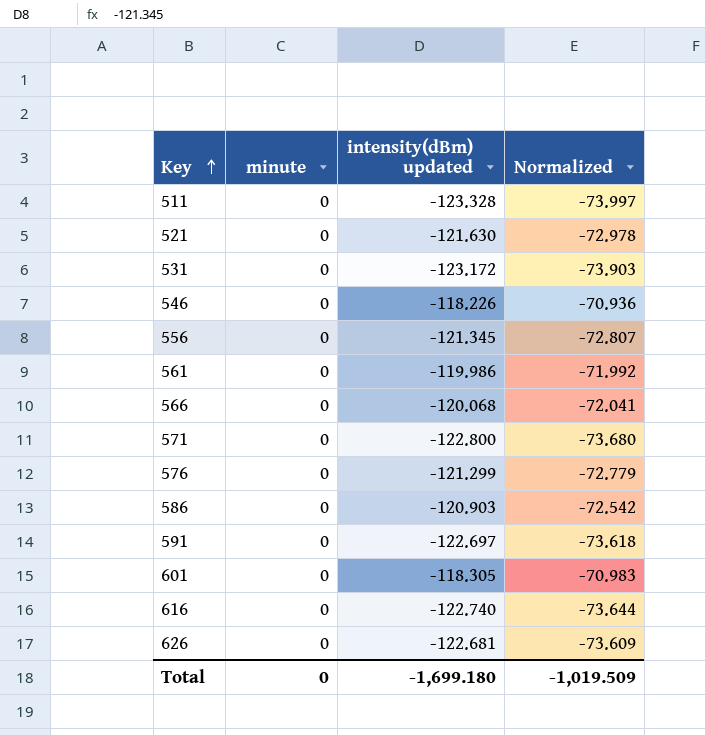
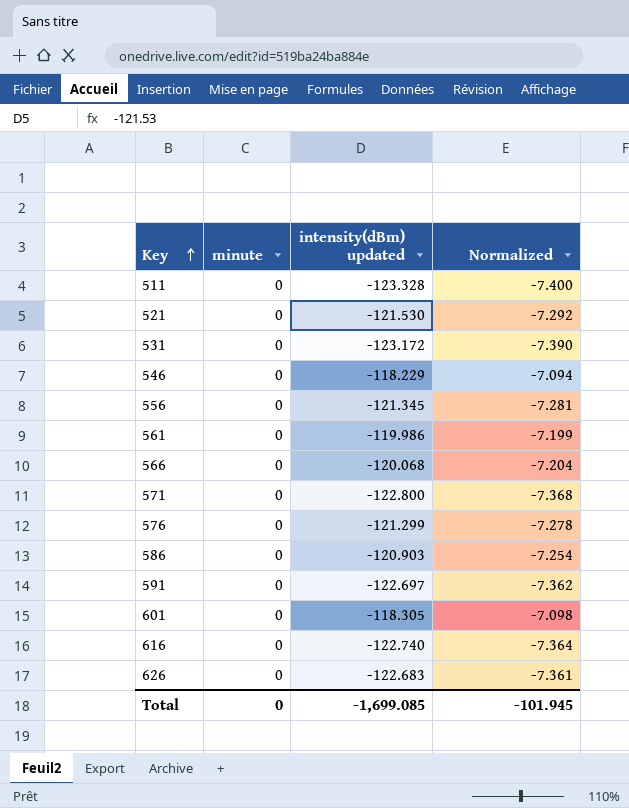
column Normalized | formula: [intensity(dBm) updated] * 0.6 -> [intensity(dBm) updated] * 0.06
521 | intensity(dBm) updated: -121.630 -> -121.530
546 | intensity(dBm) updated: -118.226 -> -118.229
626 | intensity(dBm) updated: -122.681 -> -122.683
Total | intensity(dBm) updated: -1,699.180 -> -1,699.085
Total | Normalized: -1,019.509 -> -101.945

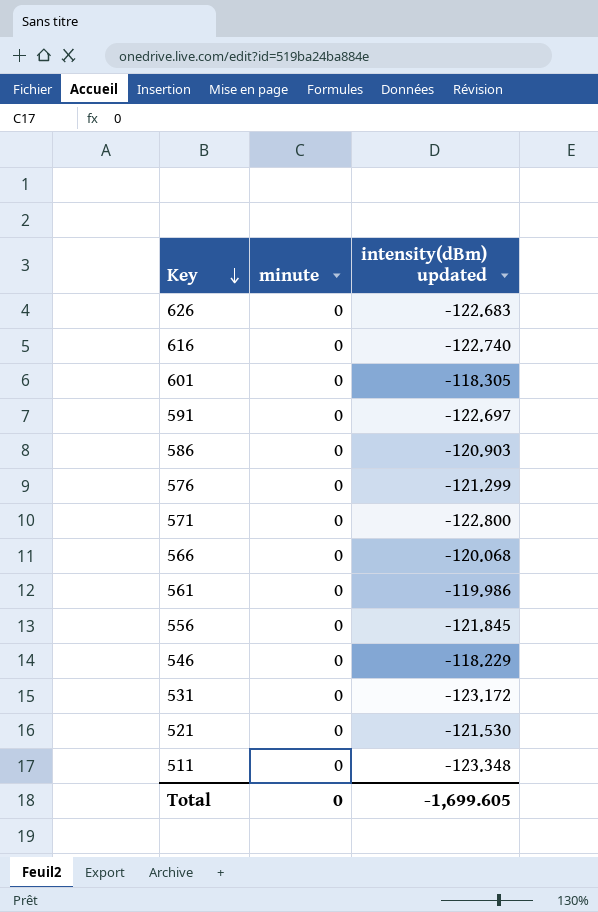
row order: Key ascending -> Key descending
column Normalized | formula: [intensity(dBm) updated] * 0.06 -> none
556 | intensity(dBm) updated: -121.345 -> -121.845
511 | intensity(dBm) updated: -123.328 -> -123.348
Total | intensity(dBm) updated: -1,699.085 -> -1,699.605

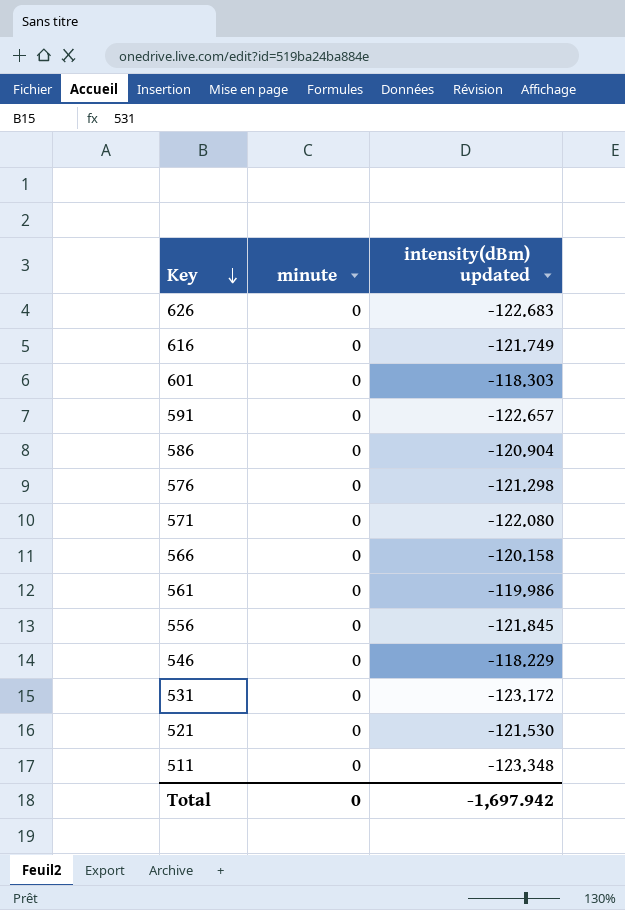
616 | intensity(dBm) updated: -122.740 -> -121.749
601 | intensity(dBm) updated: -118.305 -> -118.303
591 | intensity(dBm) updated: -122.697 -> -122.657
586 | intensity(dBm) updated: -120.903 -> -120.904
576 | intensity(dBm) updated: -121.299 -> -121.298
571 | intensity(dBm) updated: -122.800 -> -122.080
566 | intensity(dBm) updated: -120.068 -> -120.158
Total | intensity(dBm) updated: -1,699.605 -> -1,697.942

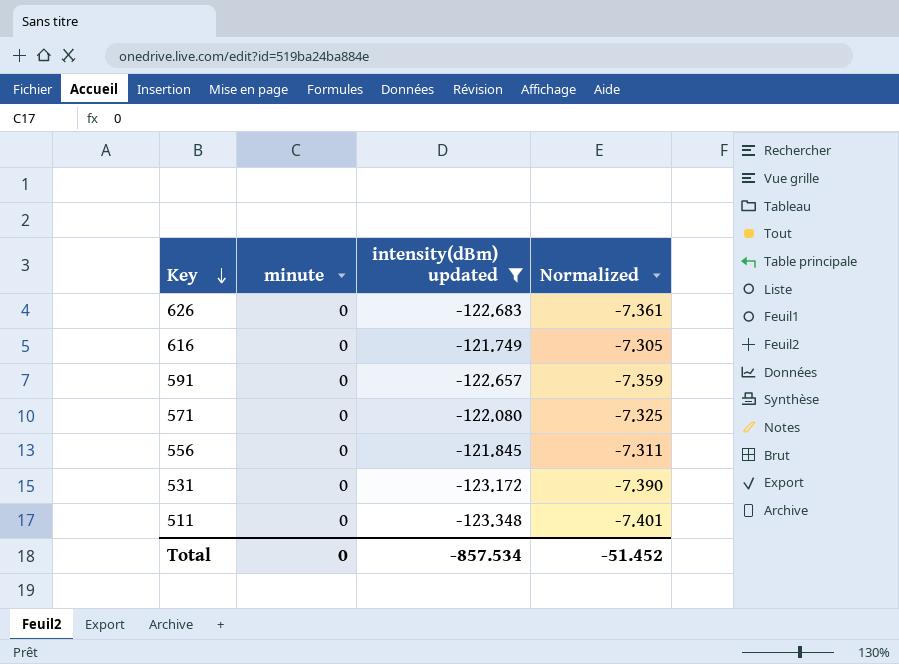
filter: none -> intensity(dBm) updated <= -121.749
column Normalized | formula: none -> [intensity(dBm) updated] * 0.06
Total | intensity(dBm) updated: -1,697.942 -> -857.534

